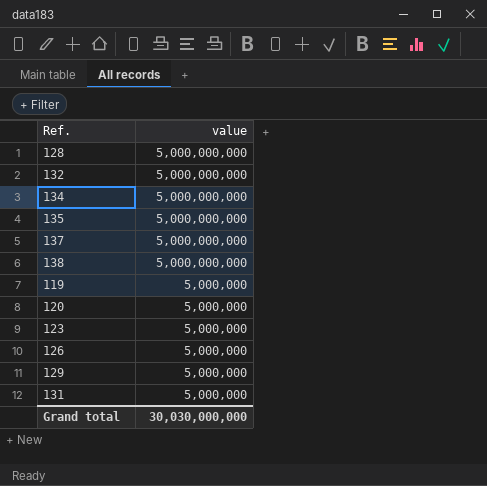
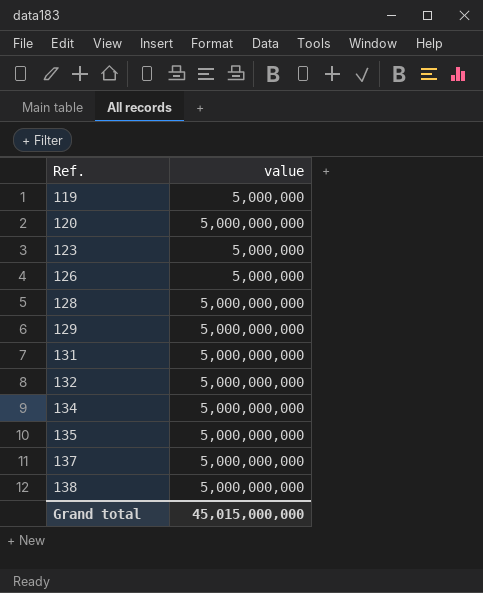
row order: value descending -> Ref. ascending
120 | value: 5,000,000 -> 5,000,000,000
129 | value: 5,000,000 -> 5,000,000,000
131 | value: 5,000,000 -> 5,000,000,000
Grand total | value: 30,030,000,000 -> 45,015,000,000

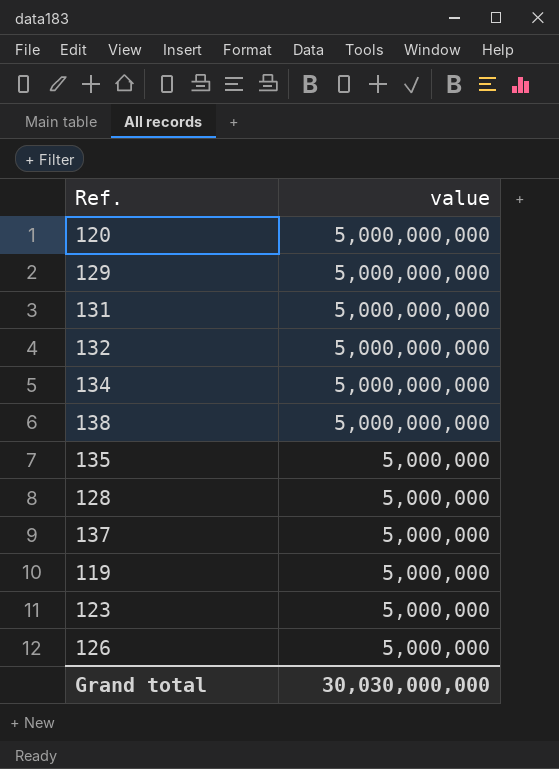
row order: Ref. ascending -> value descending
135 | value: 5,000,000,000 -> 5,000,000
128 | value: 5,000,000,000 -> 5,000,000
137 | value: 5,000,000,000 -> 5,000,000
Grand total | value: 45,015,000,000 -> 30,030,000,000

